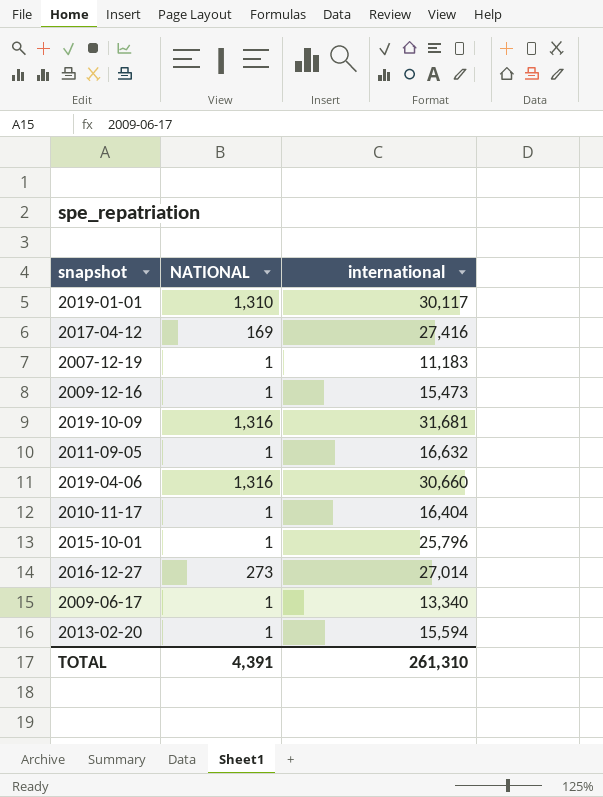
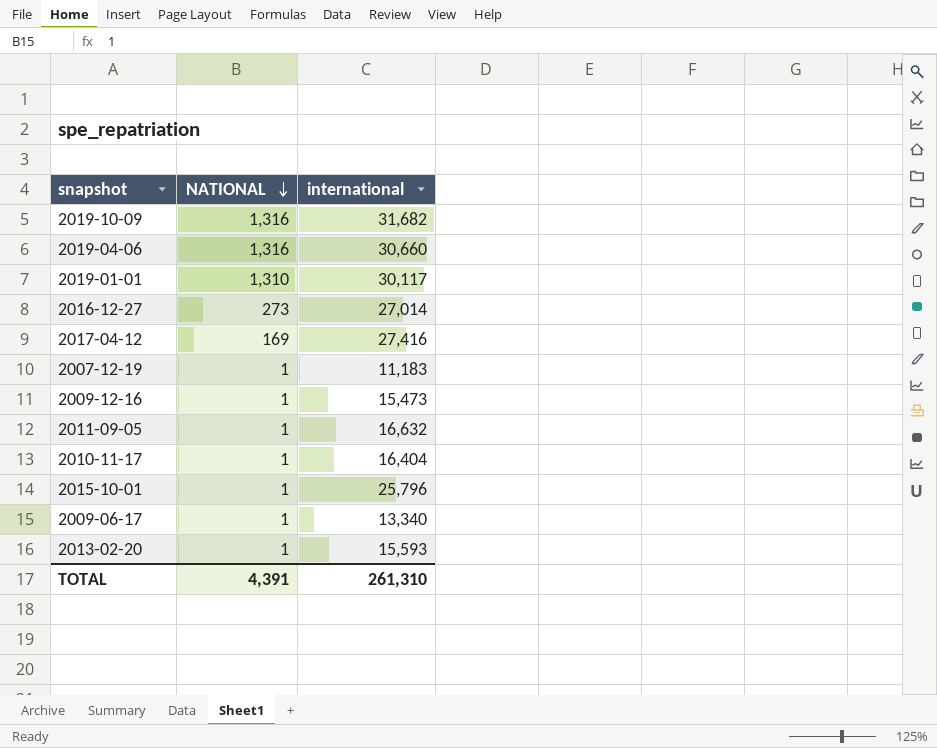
row order: none -> NATIONAL descending
2019-10-09 | international: 31,681 -> 31,682
2013-02-20 | international: 15,594 -> 15,593

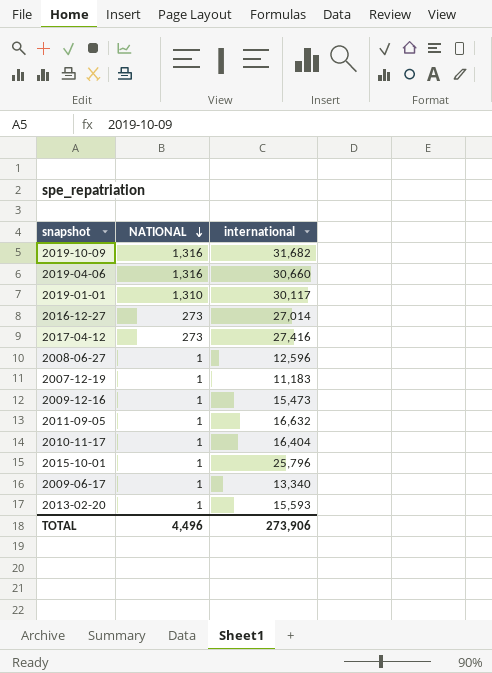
2017-04-12 | NATIONAL: 169 -> 273
row 2008-06-27: none -> 1 | 12,596
TOTAL | NATIONAL: 4,391 -> 4,496
TOTAL | international: 261,310 -> 273,906

